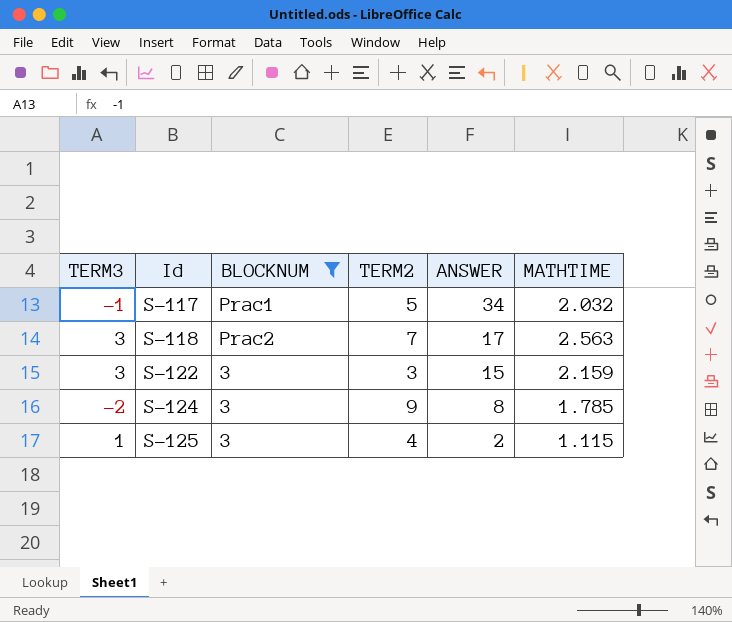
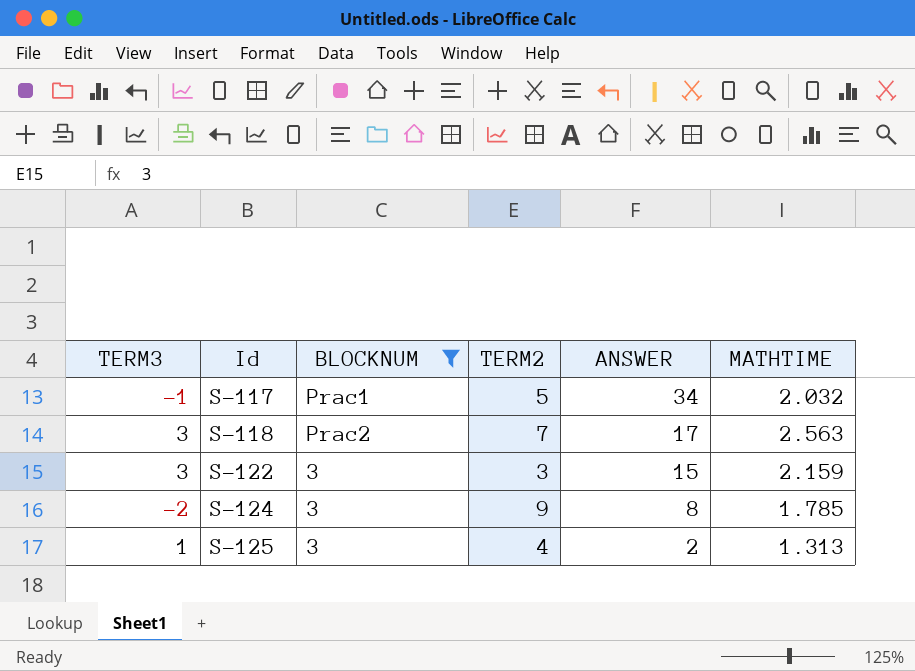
S-125 | MATHTIME: 1.115 -> 1.313

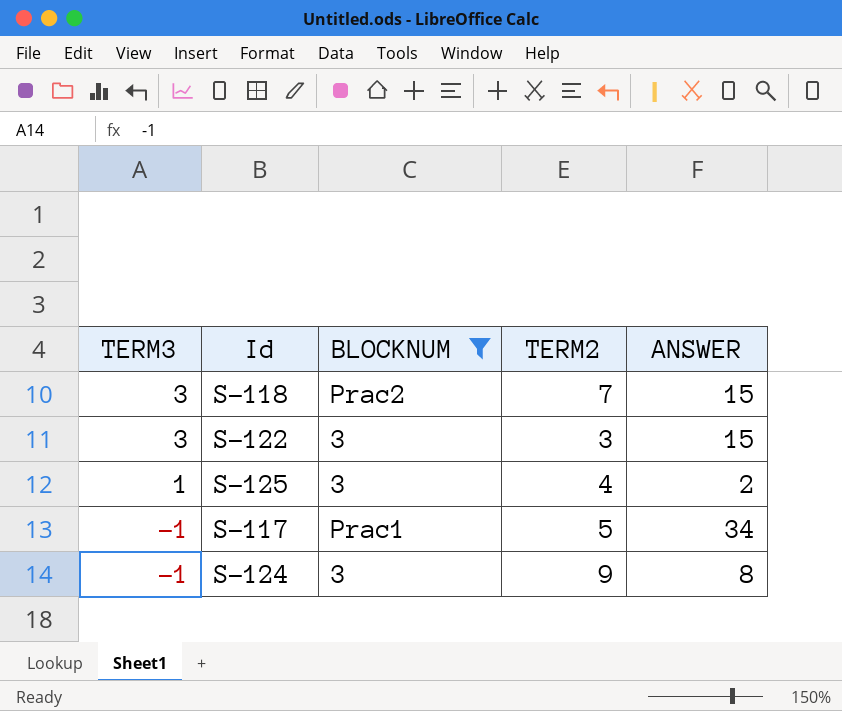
row order: Id ascending -> TERM3 descending
column MATHTIME | position: 6 -> none
S-118 | ANSWER: 17 -> 15
S-124 | TERM3: -2 -> -1

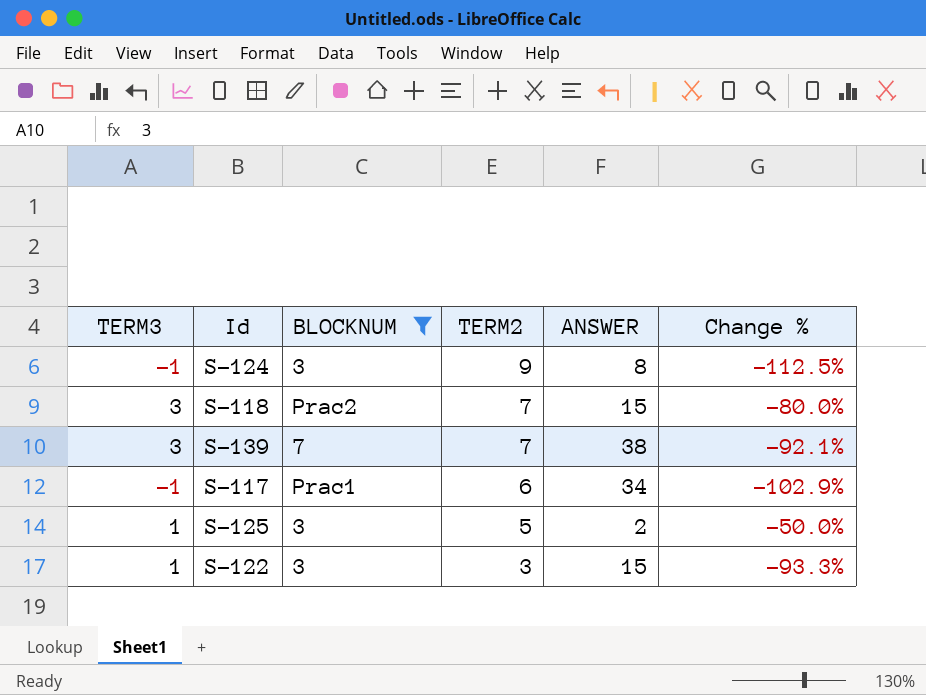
row order: TERM3 descending -> TERM2 descending
column Change % | formula: none -> ([TERM3] - [ANSWER]) / [ANSWER]
row S-139: none -> 3 | 7 | 7 | 38 | -92.1%
S-117 | TERM2: 5 -> 6
S-125 | TERM2: 4 -> 5
S-122 | TERM3: 3 -> 1

